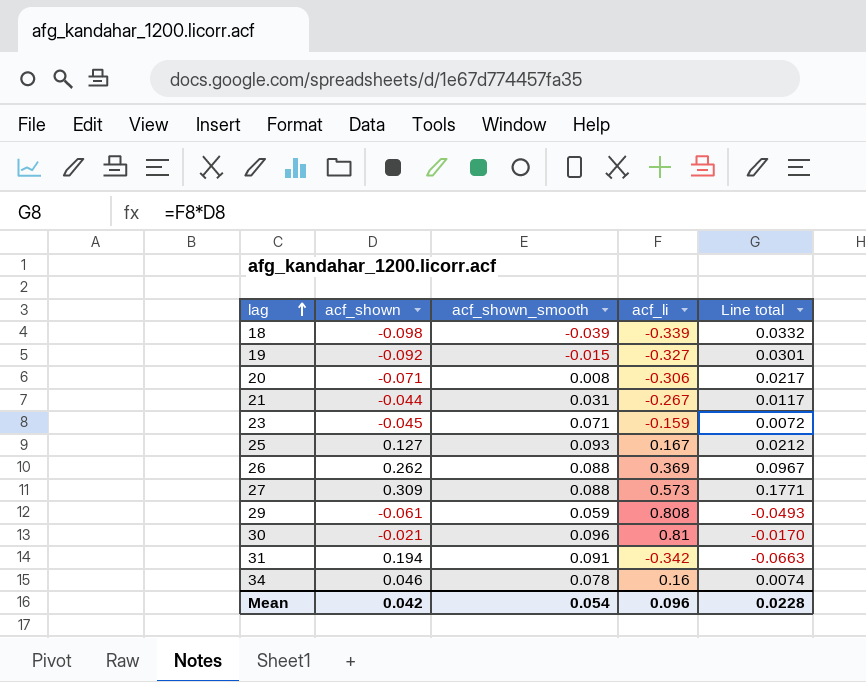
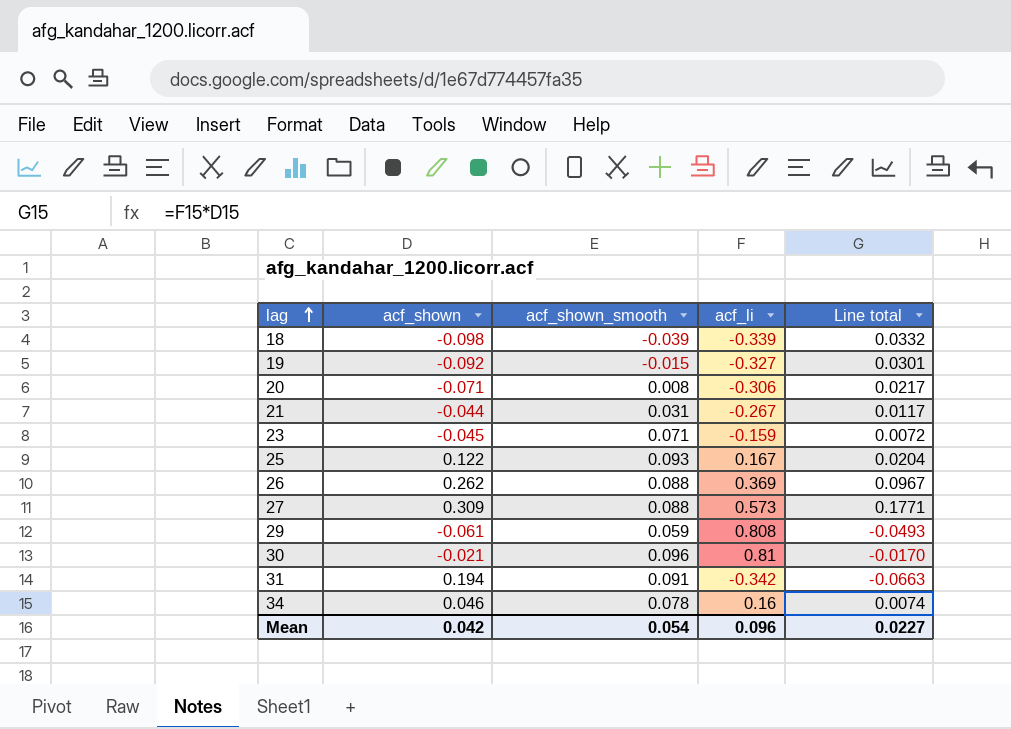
25 | acf_shown: 0.127 -> 0.122
25 | Line total: 0.0212 -> 0.0204
Mean | Line total: 0.0228 -> 0.0227

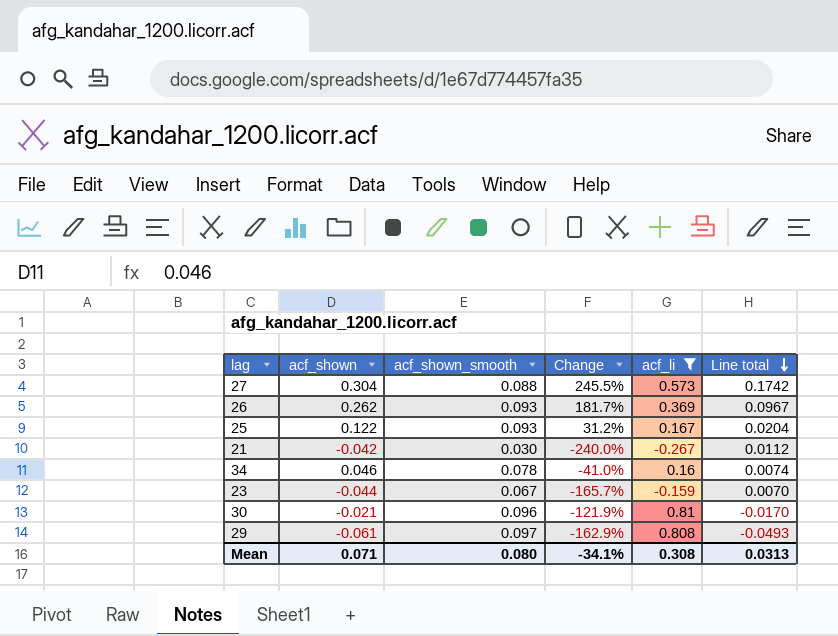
filter: none -> acf_li >= -0.267
row order: lag ascending -> Line total descending
column Change | formula: none -> ([acf_shown] - [acf_shown_smooth]) / [acf_shown_smooth]
27 | acf_shown: 0.309 -> 0.304
27 | Line total: 0.1771 -> 0.1742
26 | acf_shown_smooth: 0.088 -> 0.093
21 | acf_shown: -0.044 -> -0.042
21 | acf_shown_smooth: 0.031 -> 0.030
21 | Line total: 0.0117 -> 0.0112
23 | acf_shown: -0.045 -> -0.044
23 | acf_shown_smooth: 0.071 -> 0.067
23 | Line total: 0.0072 -> 0.0070
29 | acf_shown_smooth: 0.059 -> 0.097
Mean | acf_shown: 0.042 -> 0.071
Mean | acf_shown_smooth: 0.054 -> 0.080
Mean | acf_li: 0.096 -> 0.308
Mean | Line total: 0.0227 -> 0.0313

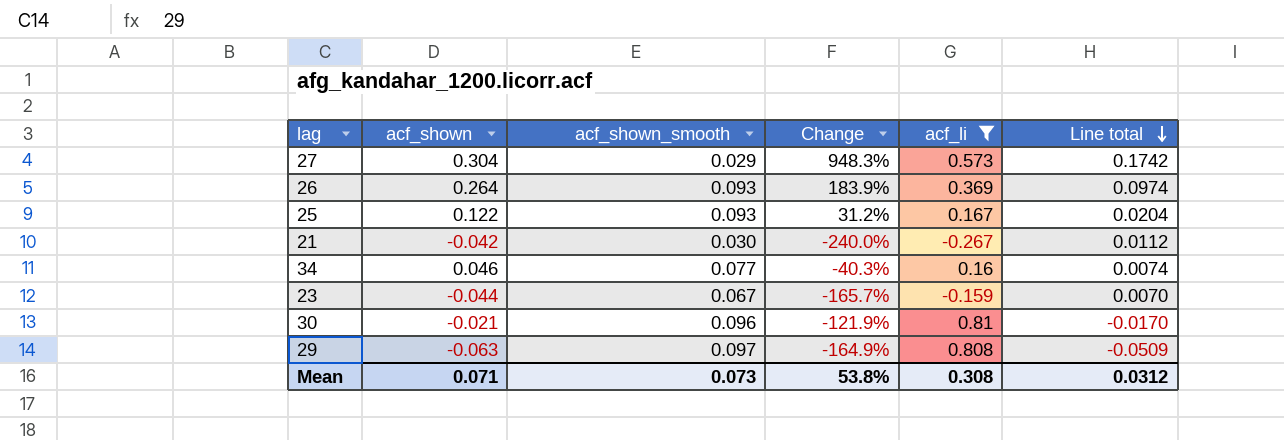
27 | acf_shown_smooth: 0.088 -> 0.029
27 | Change: 245.5% -> 948.3%
26 | acf_shown: 0.262 -> 0.264
26 | Change: 181.7% -> 183.9%
26 | Line total: 0.0967 -> 0.0974
34 | acf_shown_smooth: 0.078 -> 0.077
34 | Change: -41.0% -> -40.3%
29 | acf_shown: -0.061 -> -0.063
29 | Change: -162.9% -> -164.9%
29 | Line total: -0.0493 -> -0.0509
Mean | acf_shown_smooth: 0.080 -> 0.073
Mean | Change: -34.1% -> 53.8%
Mean | Line total: 0.0313 -> 0.0312

